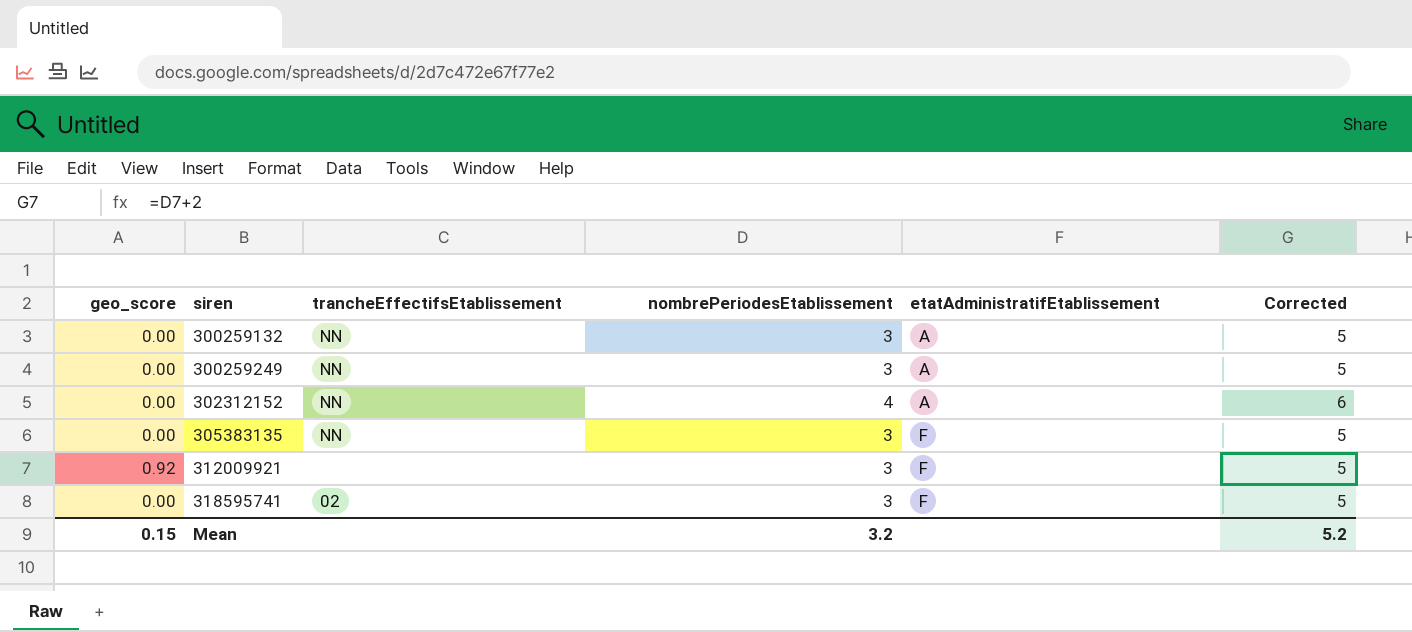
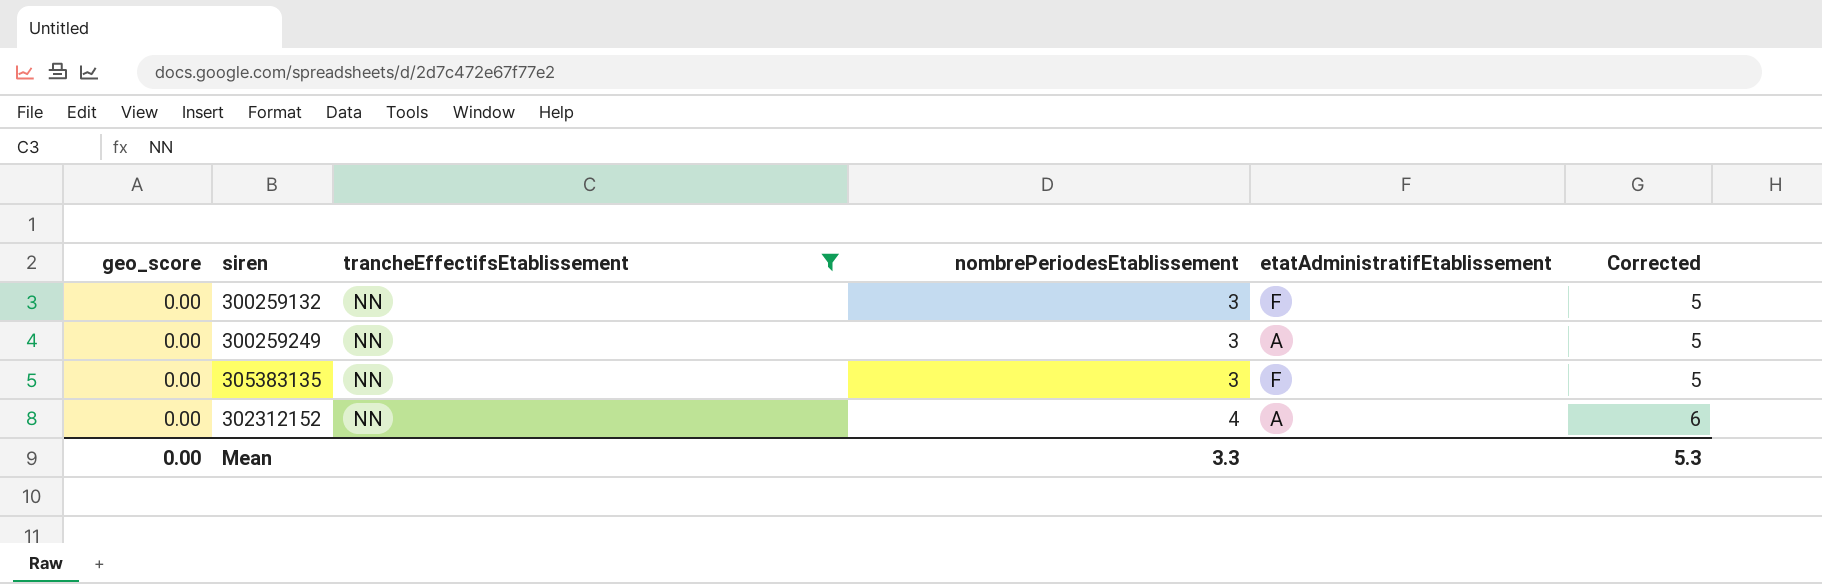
filter: none -> trancheEffectifsEtablissement = NN
row order: siren ascending -> nombrePeriodesEtablissement ascending
300259132 | etatAdministratifEtablissement: A -> F
Mean | geo_score: 0.15 -> 0.00
Mean | nombrePeriodesEtablissement: 3.2 -> 3.3
Mean | Corrected: 5.2 -> 5.3

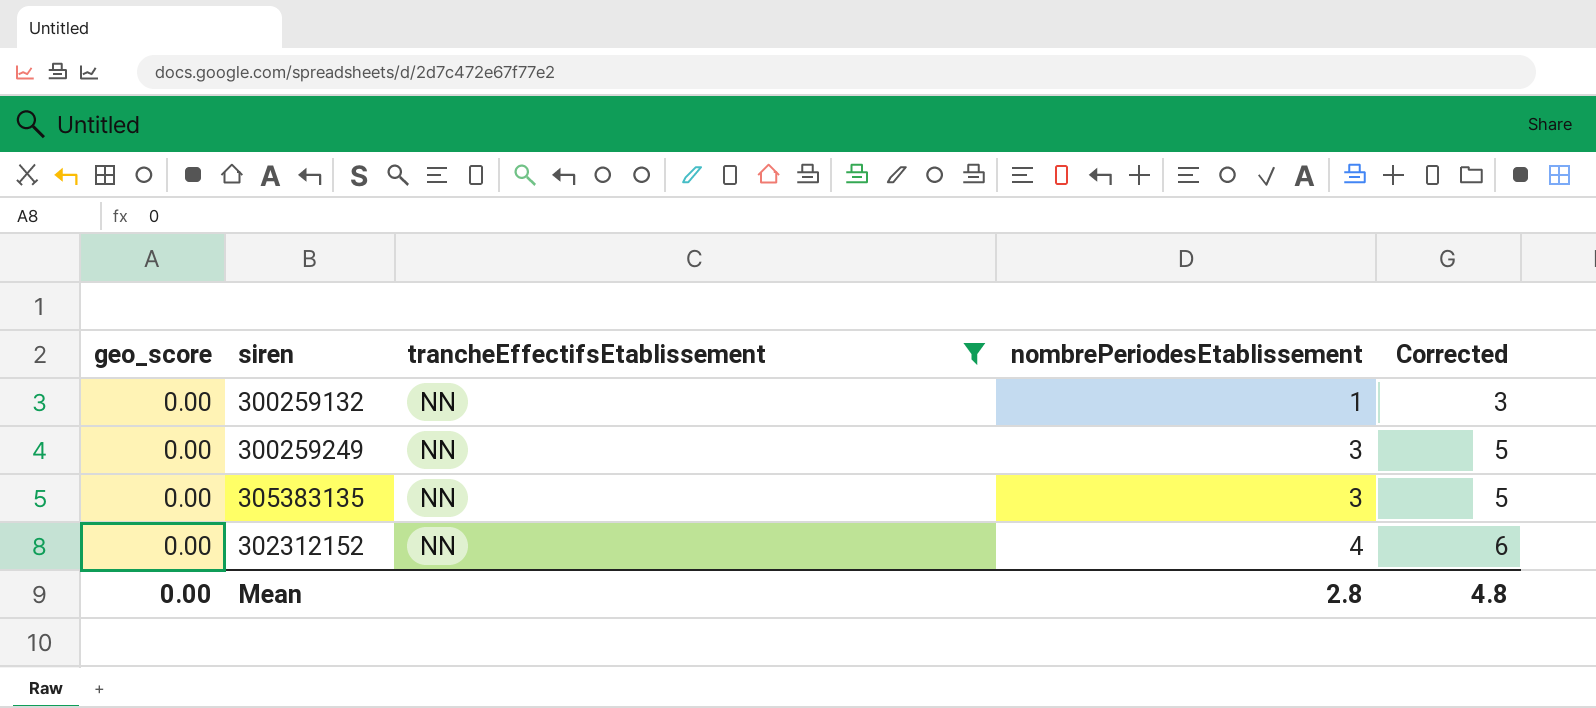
column etatAdministratifEtablissement | position: 5 -> none
300259132 | nombrePeriodesEtablissement: 3 -> 1
300259132 | Corrected: 5 -> 3
Mean | nombrePeriodesEtablissement: 3.3 -> 2.8
Mean | Corrected: 5.3 -> 4.8

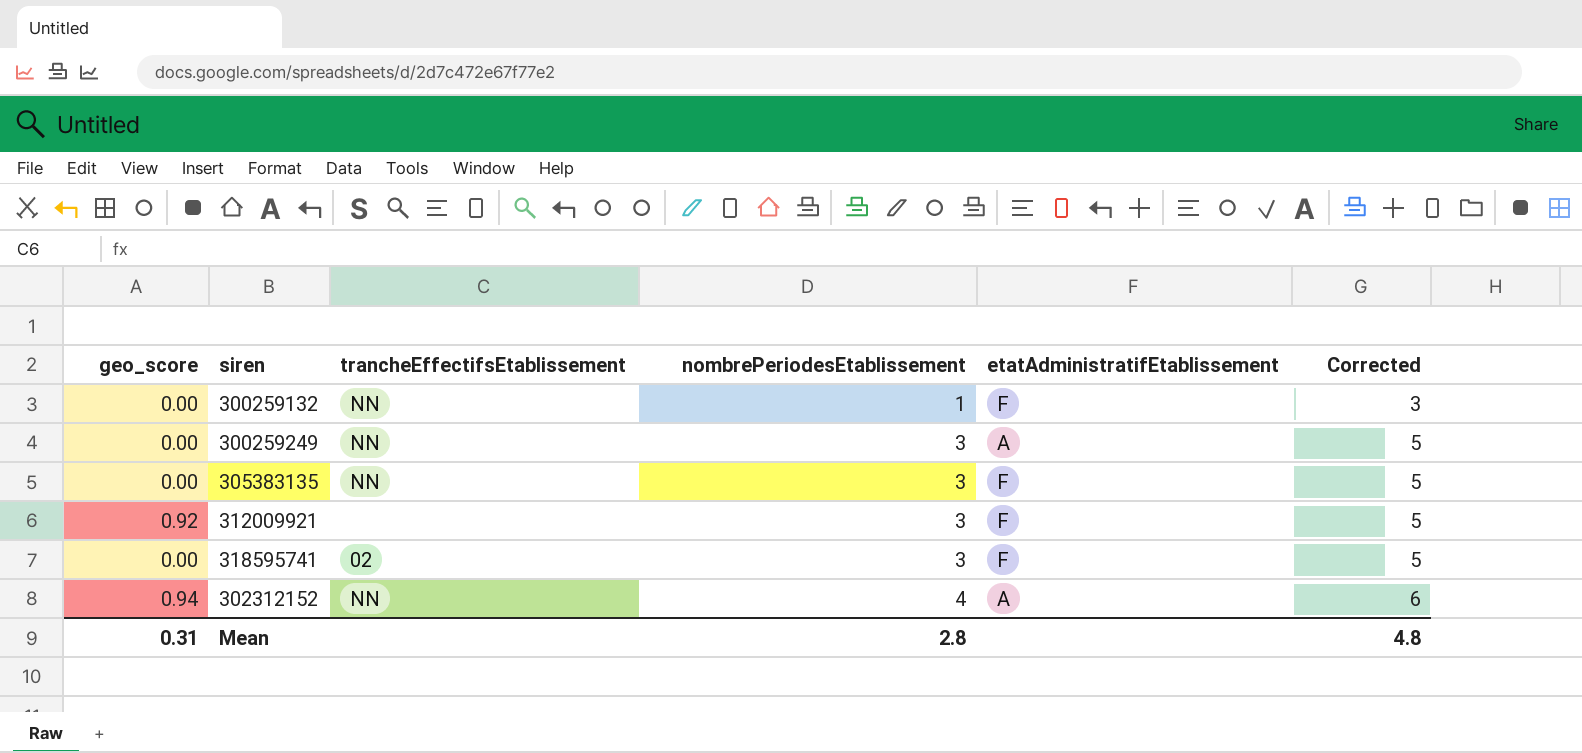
filter: trancheEffectifsEtablissement = NN -> none
column etatAdministratifEtablissement | position: none -> 5
302312152 | geo_score: 0.00 -> 0.94
Mean | geo_score: 0.00 -> 0.31

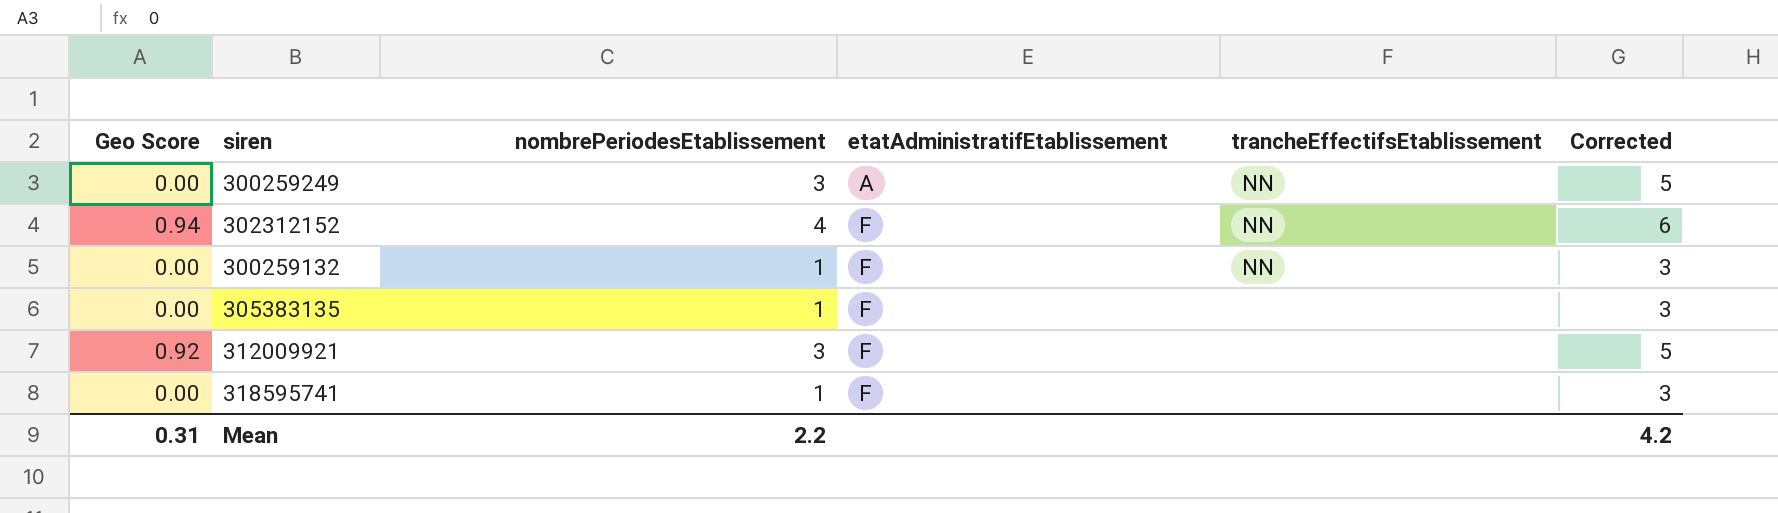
row order: nombrePeriodesEtablissement ascending -> etatAdministratifEtablissement ascending
column name: geo_score -> Geo Score
column trancheEffectifsEtablissement | position: 3 -> 5
302312152 | etatAdministratifEtablissement: A -> F
305383135 | nombrePeriodesEtablissement: 3 -> 1
305383135 | trancheEffectifsEtablissement: NN -> none
305383135 | Corrected: 5 -> 3
318595741 | nombrePeriodesEtablissement: 3 -> 1
318595741 | trancheEffectifsEtablissement: 02 -> none
318595741 | Corrected: 5 -> 3
Mean | nombrePeriodesEtablissement: 2.8 -> 2.2
Mean | Corrected: 4.8 -> 4.2

